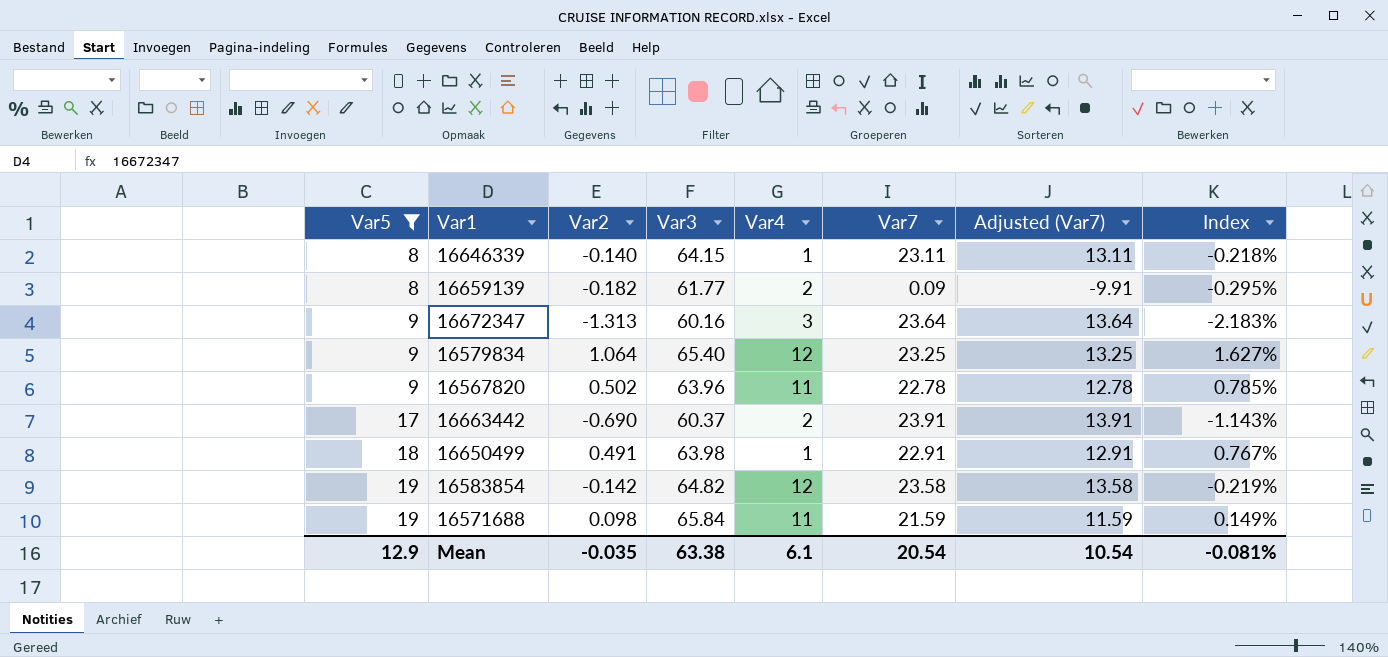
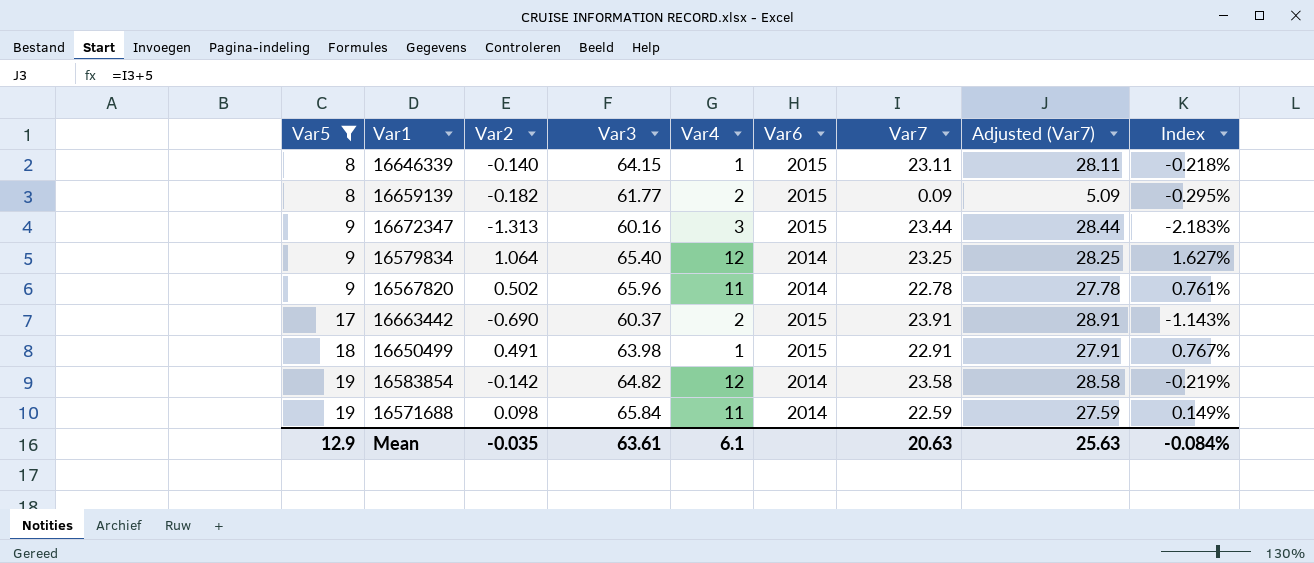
column Var6 | position: none -> 6
column Adjusted (Var7) | formula: [Var7] - 10 -> [Var7] + 5
16672347 | Var7: 23.64 -> 23.44
16567820 | Var3: 63.96 -> 65.96
16567820 | Index: 0.785% -> 0.761%
16571688 | Var7: 21.59 -> 22.59
Mean | Var3: 63.38 -> 63.61
Mean | Var7: 20.54 -> 20.63
Mean | Adjusted (Var7): 10.54 -> 25.63
Mean | Index: -0.081% -> -0.084%

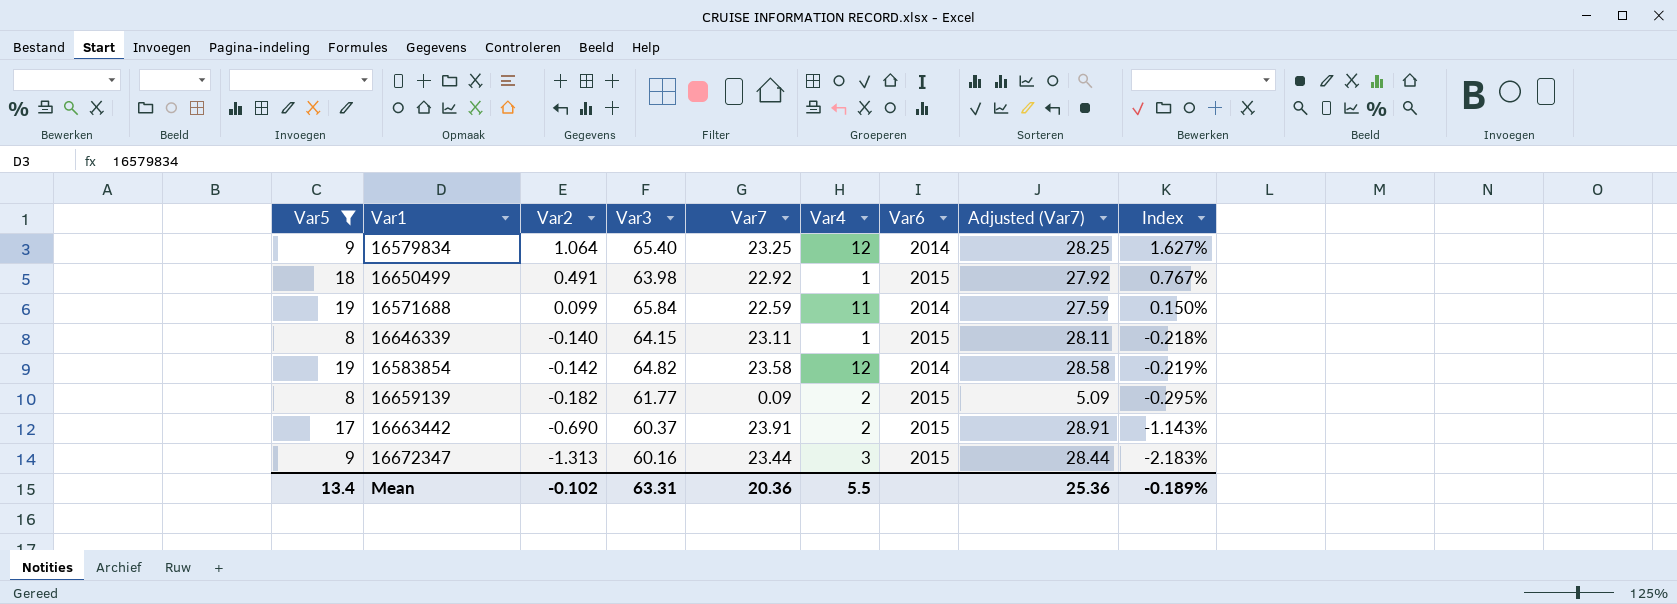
row order: Var5 ascending -> Var2 descending
column Var7 | position: 7 -> 5
row 16567820: 9 | 0.502 | 65.96 | 11 | 2014 | 22.78 | 27.78 | 0.761% -> none
16650499 | Var7: 22.91 -> 22.92
16650499 | Adjusted (Var7): 27.91 -> 27.92
16571688 | Var2: 0.098 -> 0.099
16571688 | Index: 0.149% -> 0.150%
Mean | Var5: 12.9 -> 13.4
Mean | Var2: -0.035 -> -0.102
Mean | Var3: 63.61 -> 63.31
Mean | Var7: 20.63 -> 20.36
Mean | Var4: 6.1 -> 5.5
Mean | Adjusted (Var7): 25.63 -> 25.36
Mean | Index: -0.084% -> -0.189%

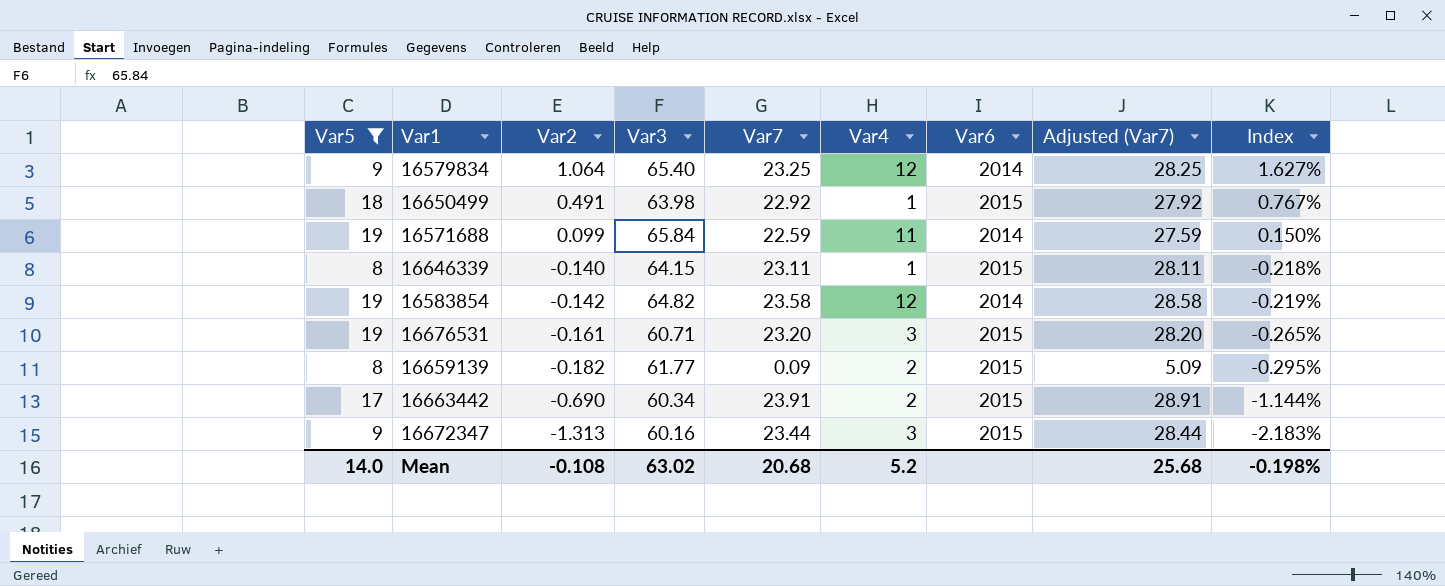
row 16676531: none -> 19 | -0.161 | 60.71 | 23.20 | 3 | 2015 | 28.20 | -0.265%
16663442 | Var3: 60.37 -> 60.34
16663442 | Index: -1.143% -> -1.144%
Mean | Var5: 13.4 -> 14.0
Mean | Var2: -0.102 -> -0.108
Mean | Var3: 63.31 -> 63.02
Mean | Var7: 20.36 -> 20.68
Mean | Var4: 5.5 -> 5.2
Mean | Adjusted (Var7): 25.36 -> 25.68
Mean | Index: -0.189% -> -0.198%

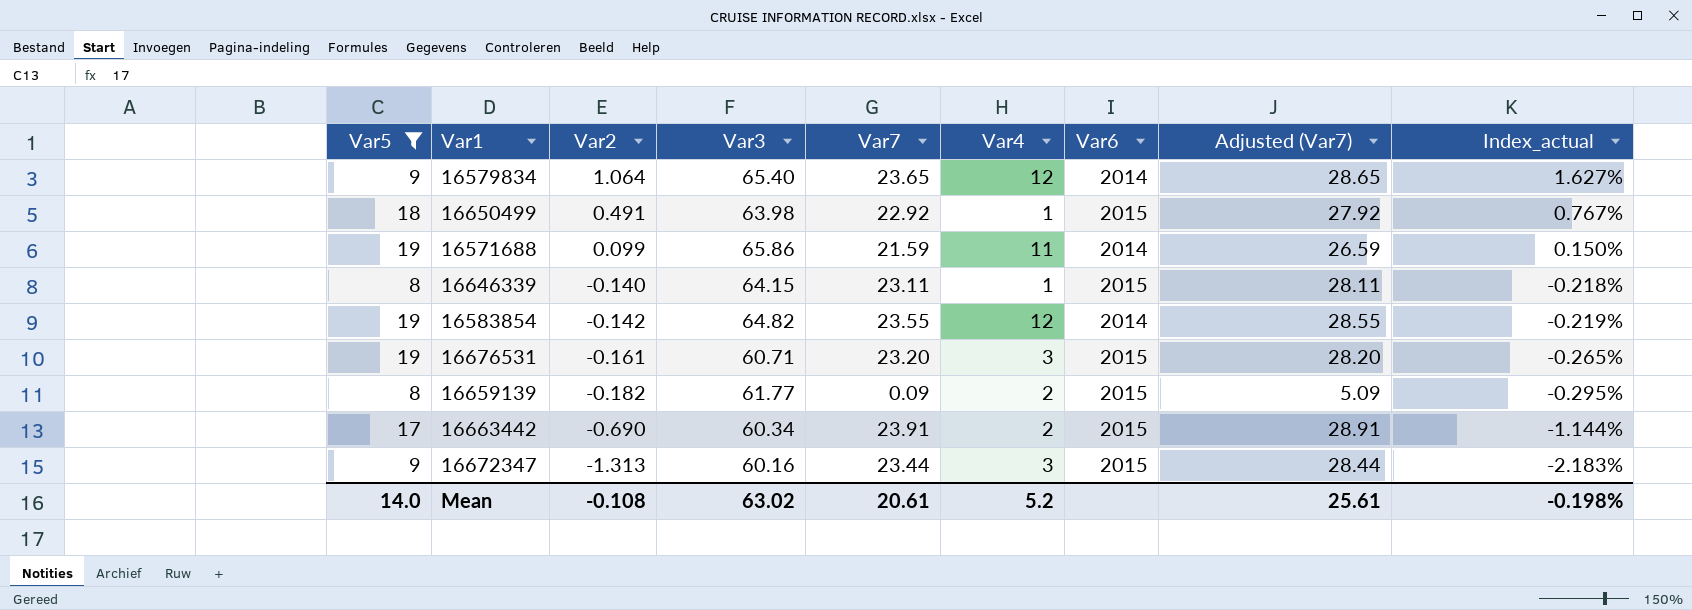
column name: Index -> Index_actual
16579834 | Var7: 23.25 -> 23.65
16579834 | Adjusted (Var7): 28.25 -> 28.65
16571688 | Var3: 65.84 -> 65.86
16571688 | Var7: 22.59 -> 21.59
16571688 | Adjusted (Var7): 27.59 -> 26.59
16583854 | Var7: 23.58 -> 23.55
16583854 | Adjusted (Var7): 28.58 -> 28.55
Mean | Var7: 20.68 -> 20.61
Mean | Adjusted (Var7): 25.68 -> 25.61

